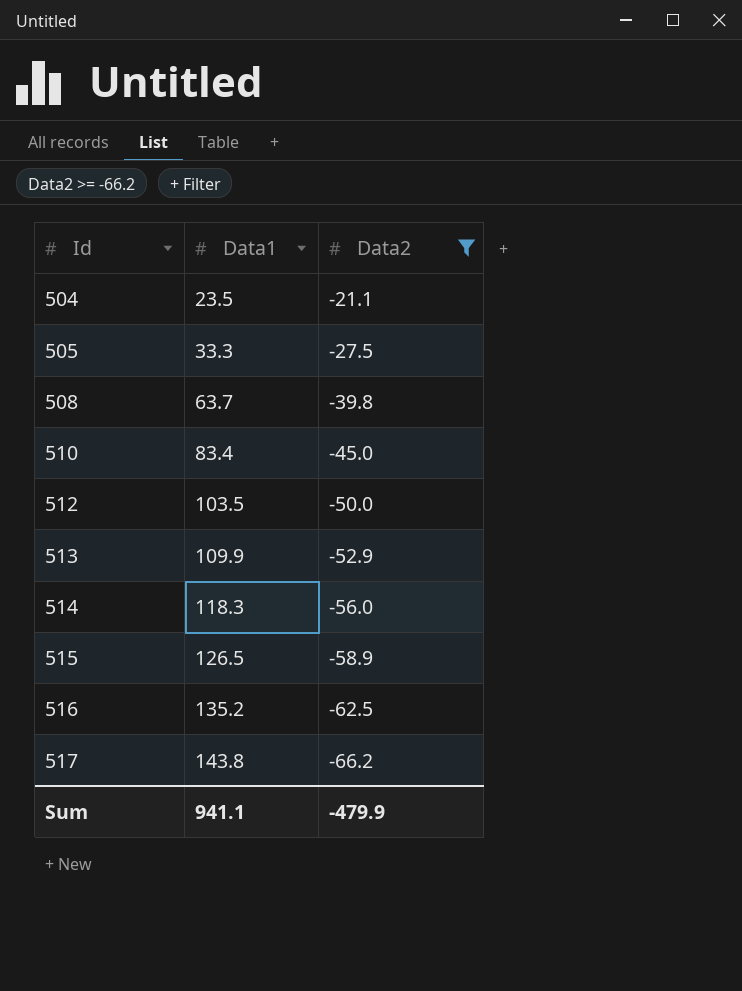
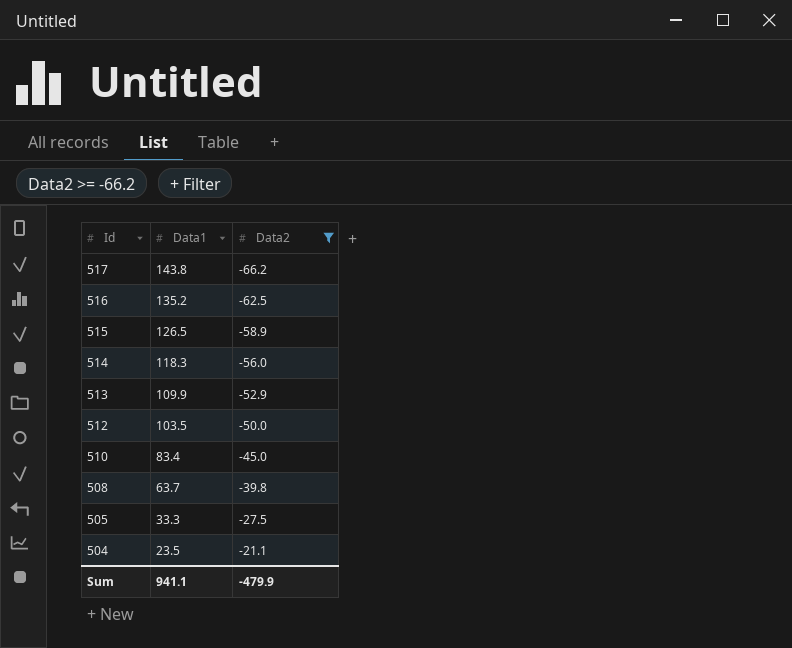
row order: Id ascending -> Id descending

